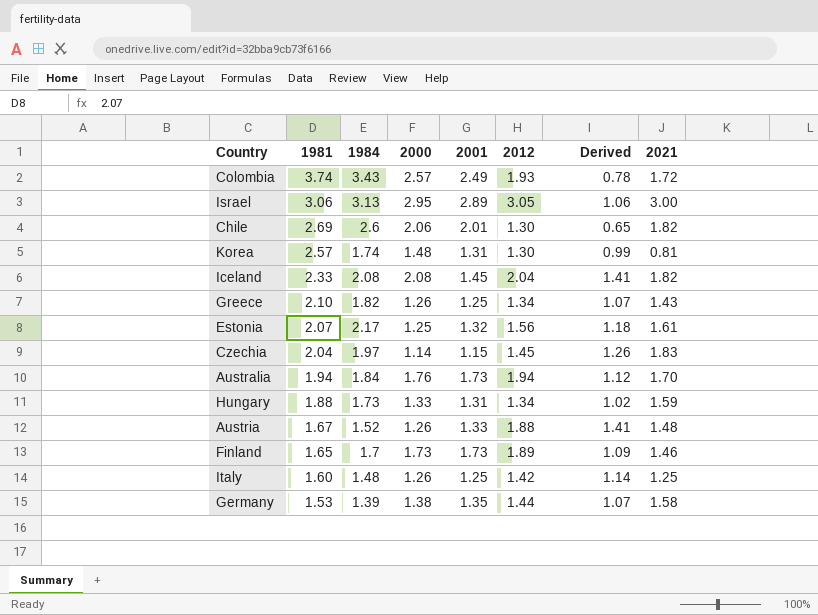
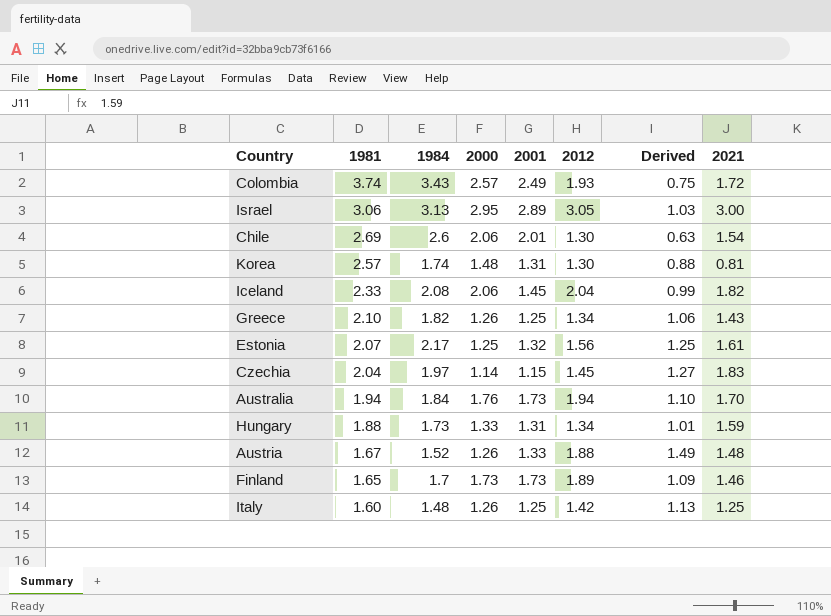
column Derived | formula: [2012] / [2001] -> [2012] / [2000]
row Germany: 1.53 | 1.39 | 1.38 | 1.35 | 1.44 | 1.07 | 1.58 -> none
Chile | 2021: 1.82 -> 1.54
Iceland | 2000: 2.08 -> 2.06

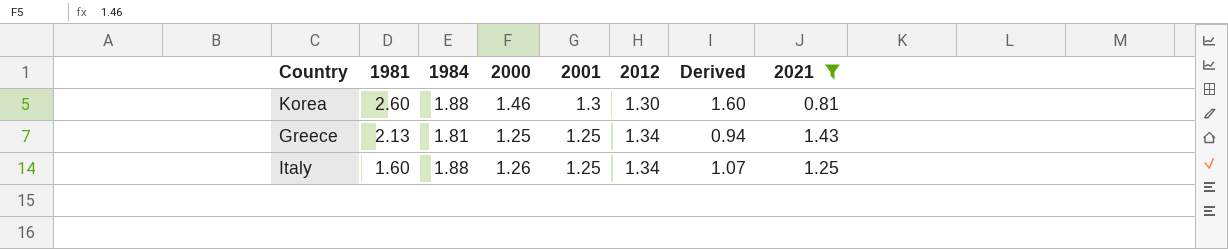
filter: none -> 2021 <= 1.43
column Derived | formula: [2012] / [2000] -> [2012] / [2021]
Korea | 1981: 2.57 -> 2.60
Korea | 1984: 1.74 -> 1.88
Korea | 2000: 1.48 -> 1.46
Korea | 2001: 1.31 -> 1.3
Greece | 1981: 2.10 -> 2.13
Greece | 1984: 1.82 -> 1.81
Greece | 2000: 1.26 -> 1.25
Italy | 1984: 1.48 -> 1.88
Italy | 2012: 1.42 -> 1.34

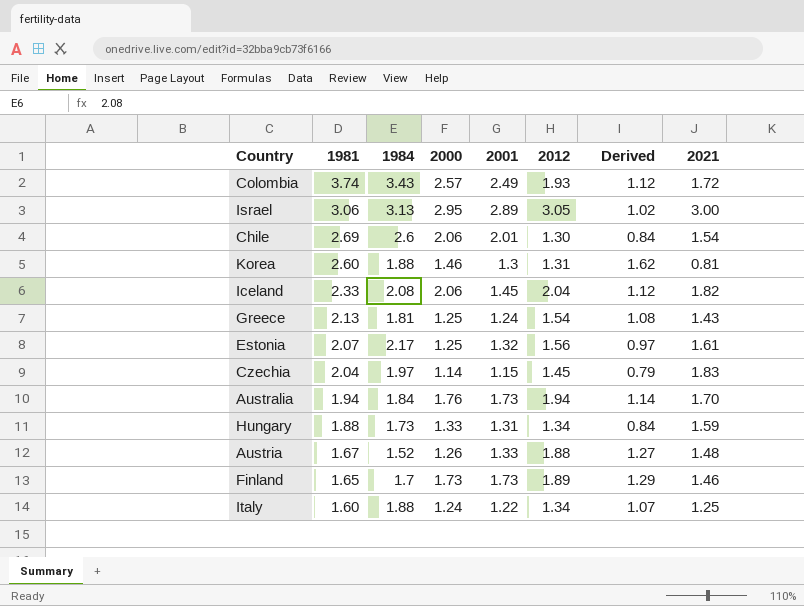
filter: 2021 <= 1.43 -> none
Korea | 2012: 1.30 -> 1.31
Korea | Derived: 1.60 -> 1.62
Greece | 2001: 1.25 -> 1.24
Greece | 2012: 1.34 -> 1.54
Greece | Derived: 0.94 -> 1.08
Italy | 2000: 1.26 -> 1.24
Italy | 2001: 1.25 -> 1.22

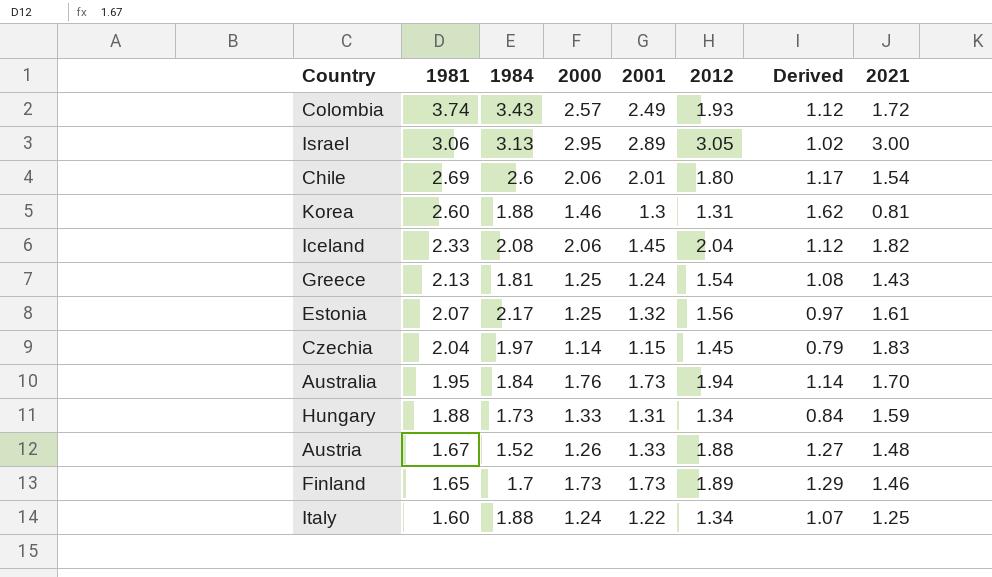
Chile | 2012: 1.30 -> 1.80
Chile | Derived: 0.84 -> 1.17
Australia | 1981: 1.94 -> 1.95

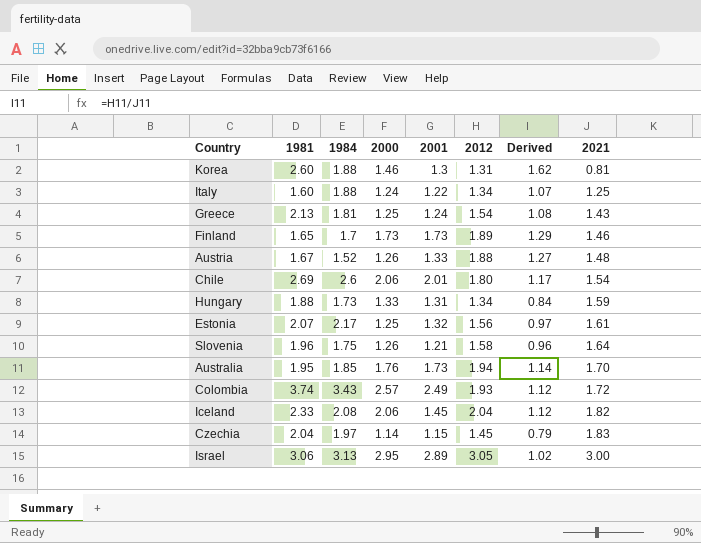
row order: 1981 descending -> 2021 ascending
row Slovenia: none -> 1.96 | 1.75 | 1.26 | 1.21 | 1.58 | 0.96 | 1.64
Australia | 1984: 1.84 -> 1.85

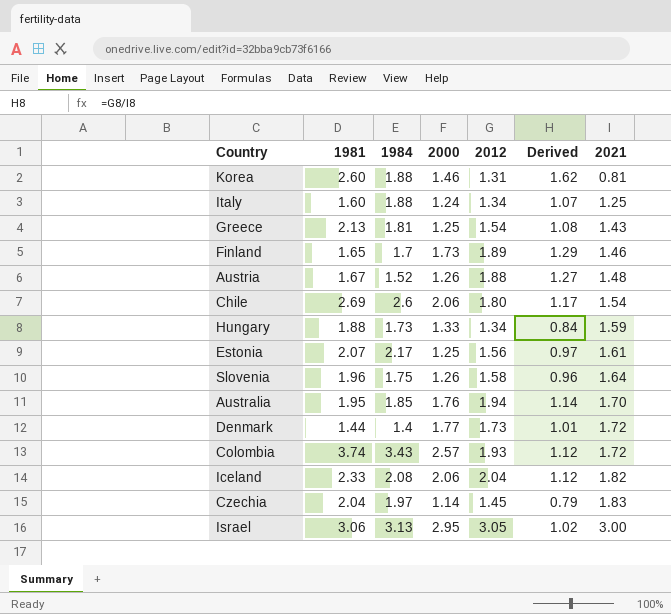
column 2001 | position: 5 -> none
row Denmark: none -> 1.44 | 1.4 | 1.77 | 1.73 | 1.01 | 1.72

